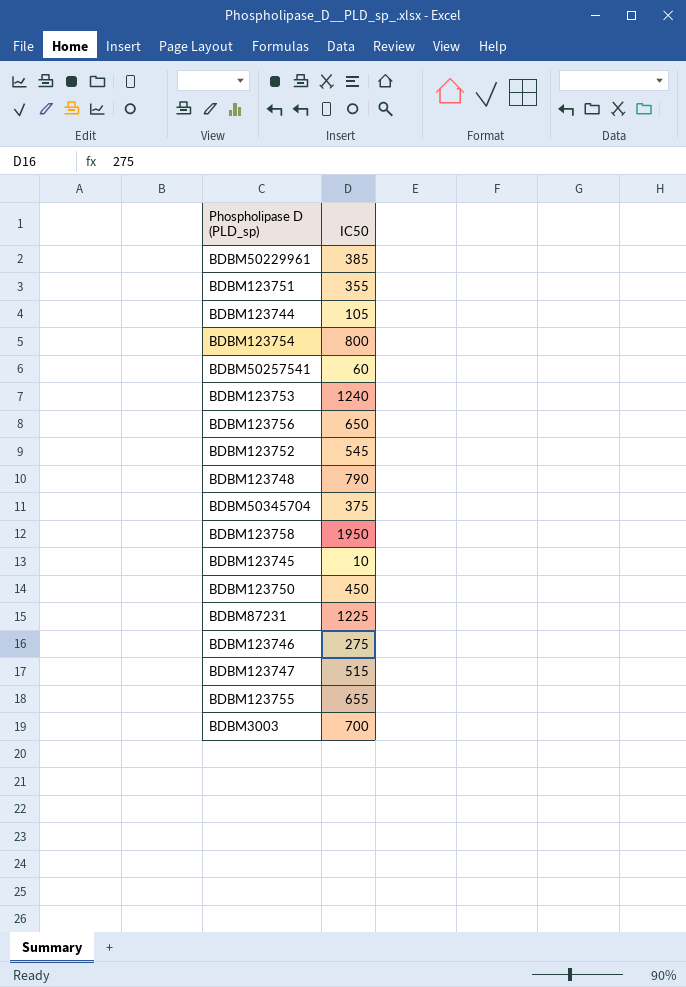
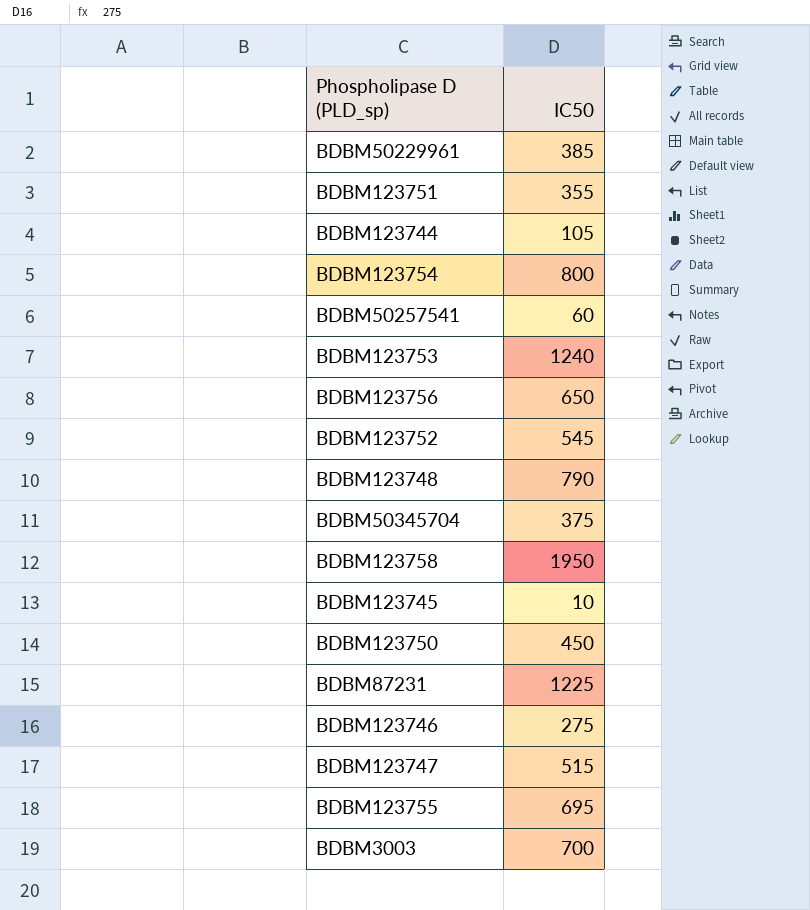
BDBM123755 | IC50: 655 -> 695

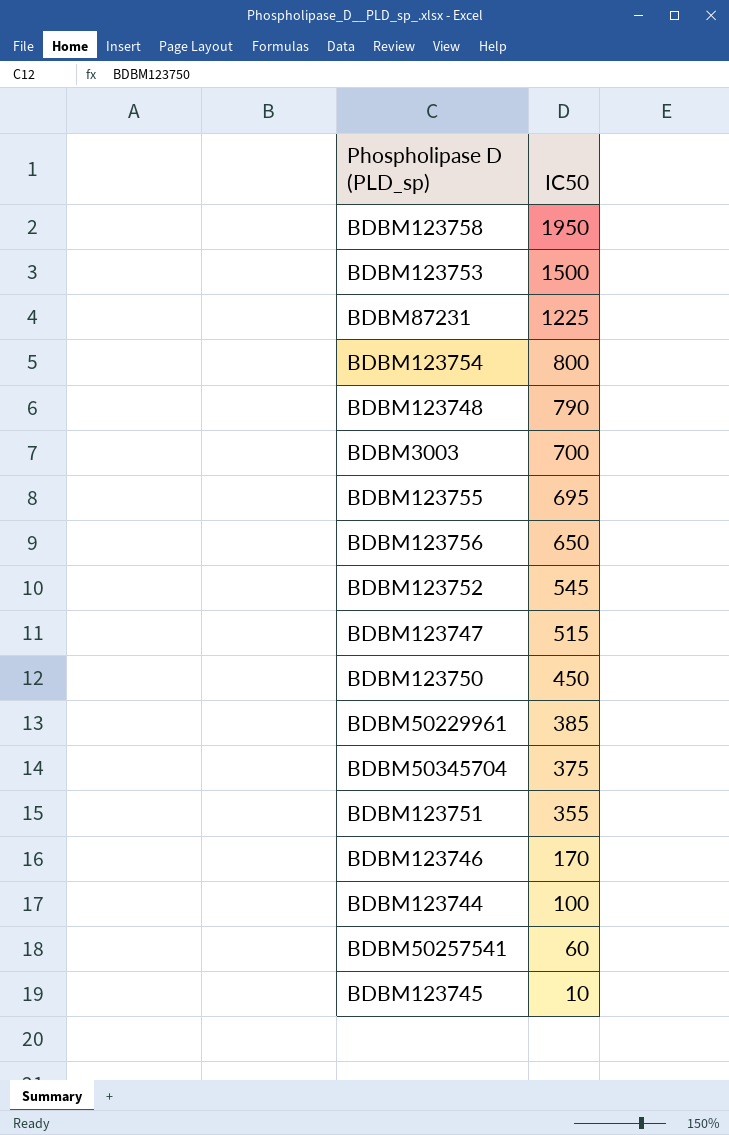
row order: none -> IC50 descending
BDBM123753 | IC50: 1240 -> 1500
BDBM123746 | IC50: 275 -> 170
BDBM123744 | IC50: 105 -> 100

